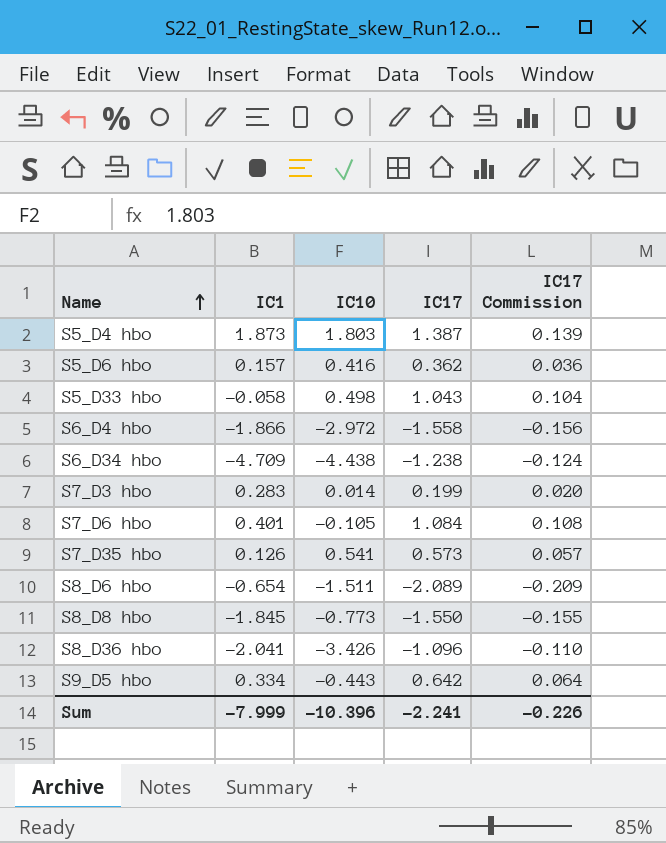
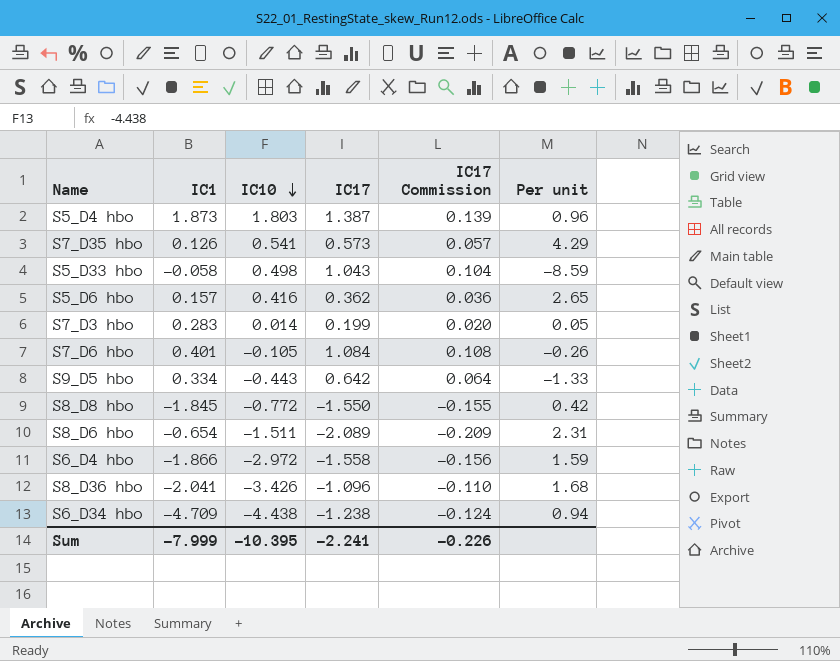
row order: Name ascending -> IC10 descending
column Per unit | formula: none -> [IC10] / [IC1]
S8_D8 hbo | IC10: -0.773 -> -0.772
Sum | IC10: -10.396 -> -10.395

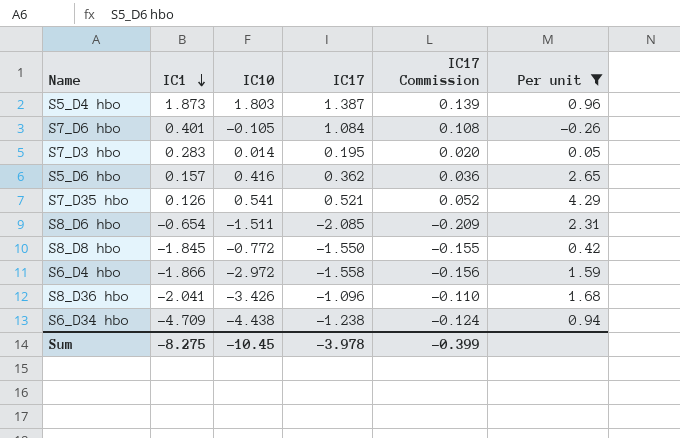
filter: none -> Per unit >= -0.26
row order: IC10 descending -> IC1 descending
S7_D3 hbo | IC17: 0.199 -> 0.195
S7_D35 hbo | IC17: 0.573 -> 0.521
S7_D35 hbo | IC17 Commission: 0.057 -> 0.052
S8_D6 hbo | IC17: -2.089 -> -2.085
Sum | IC1: -7.999 -> -8.275
Sum | IC10: -10.395 -> -10.45
Sum | IC17: -2.241 -> -3.978
Sum | IC17 Commission: -0.226 -> -0.399

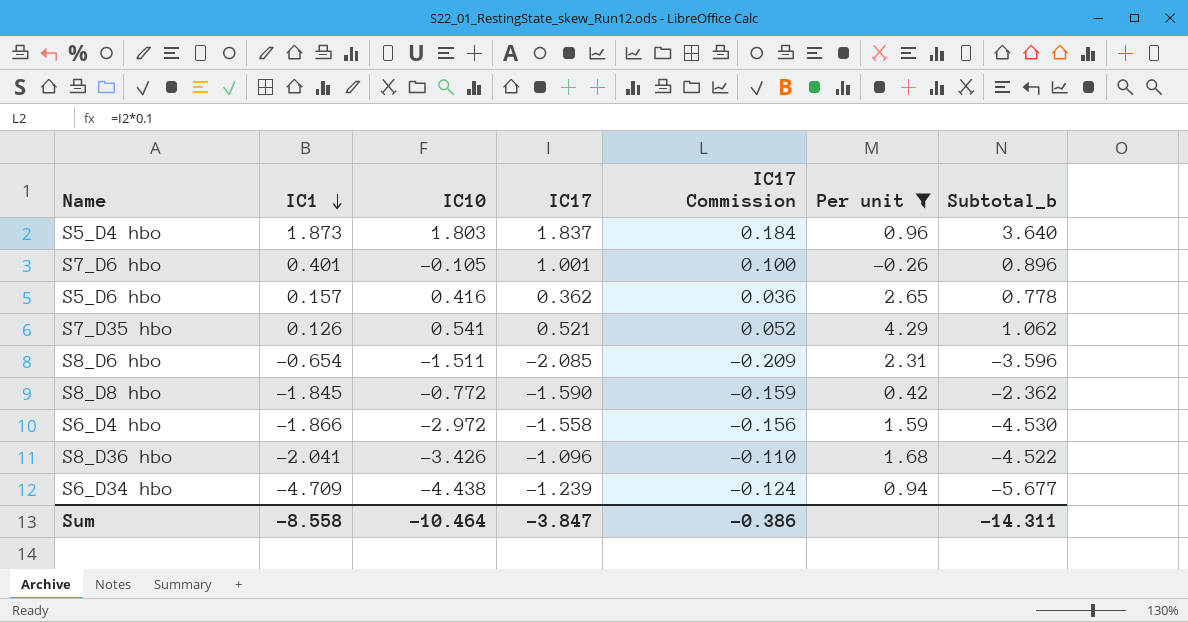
column Subtotal_b | formula: none -> [IC10] + [IC17]
row S7_D3 hbo: 0.283 | 0.014 | 0.195 | 0.020 | 0.05 -> none
S5_D4 hbo | IC17: 1.387 -> 1.837
S5_D4 hbo | IC17 Commission: 0.139 -> 0.184
S7_D6 hbo | IC17: 1.084 -> 1.001
S7_D6 hbo | IC17 Commission: 0.108 -> 0.100
S8_D8 hbo | IC17: -1.550 -> -1.590
S8_D8 hbo | IC17 Commission: -0.155 -> -0.159
S6_D34 hbo | IC17: -1.238 -> -1.239
Sum | IC1: -8.275 -> -8.558
Sum | IC10: -10.45 -> -10.464
Sum | IC17: -3.978 -> -3.847
Sum | IC17 Commission: -0.399 -> -0.386

